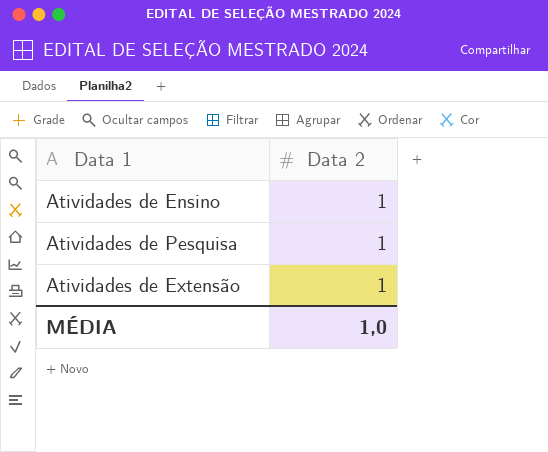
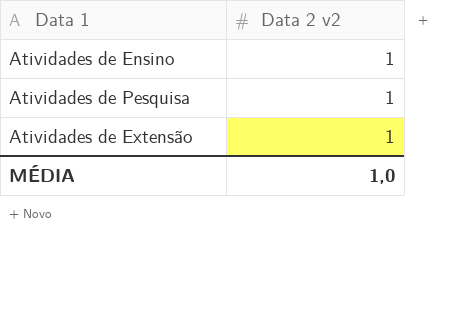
column name: Data 2 -> Data 2 v2

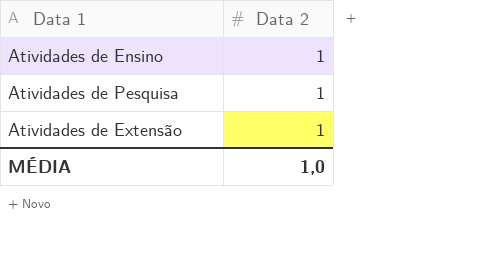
column name: Data 2 v2 -> Data 2

